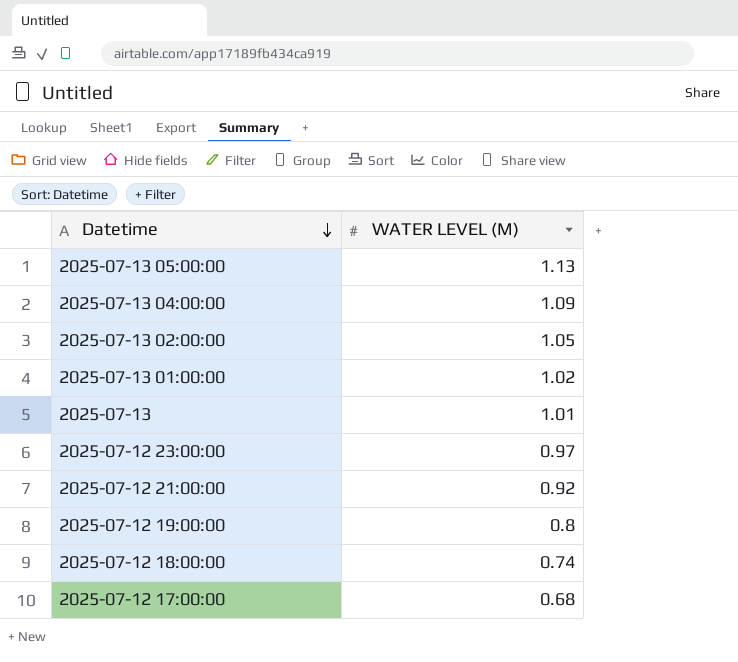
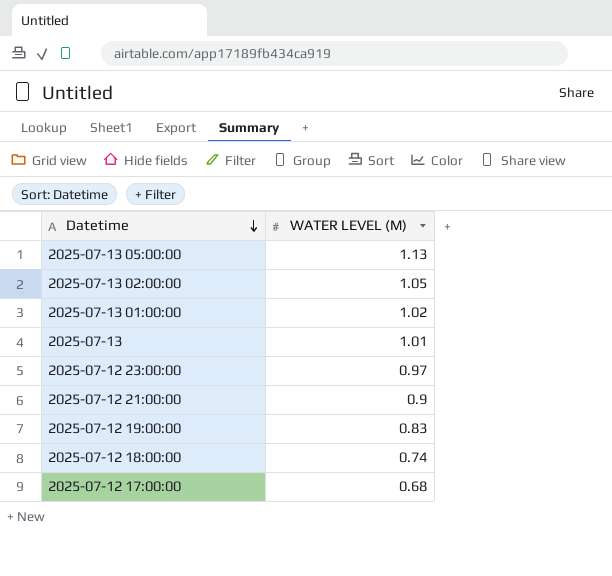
row 2025-07-13 04:00:00: 1.09 -> none
2025-07-12 21:00:00 | WATER LEVEL (M): 0.92 -> 0.9
2025-07-12 19:00:00 | WATER LEVEL (M): 0.8 -> 0.83

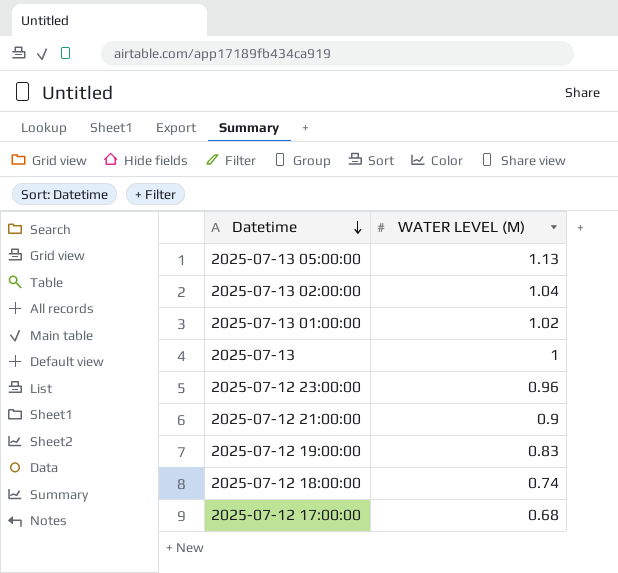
2025-07-13 02:00:00 | WATER LEVEL (M): 1.05 -> 1.04
2025-07-13 | WATER LEVEL (M): 1.01 -> 1
2025-07-12 23:00:00 | WATER LEVEL (M): 0.97 -> 0.96

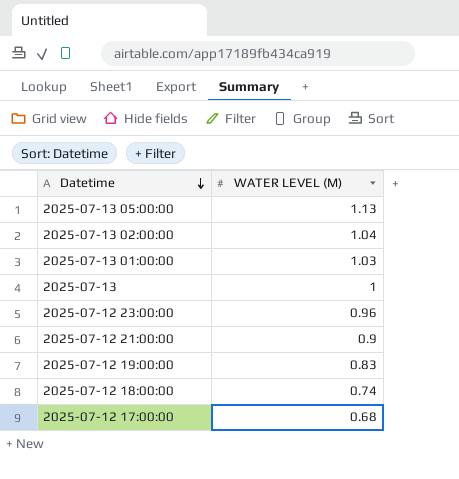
2025-07-13 01:00:00 | WATER LEVEL (M): 1.02 -> 1.03

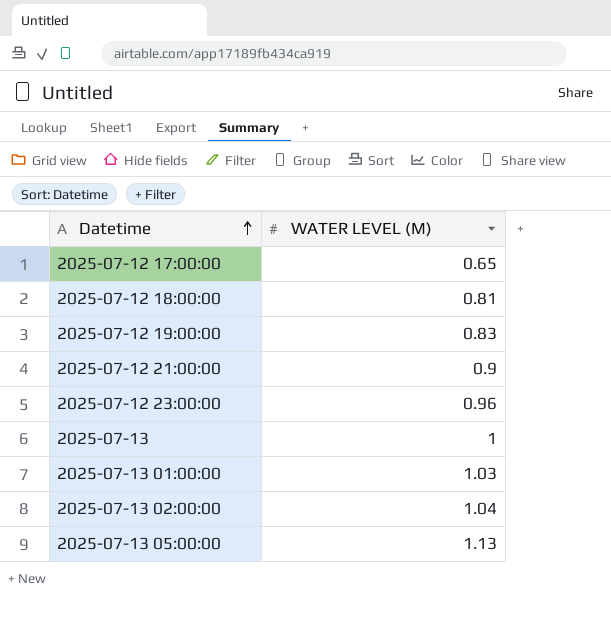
row order: Datetime descending -> Datetime ascending
2025-07-12 17:00:00 | WATER LEVEL (M): 0.68 -> 0.65
2025-07-12 18:00:00 | WATER LEVEL (M): 0.74 -> 0.81

